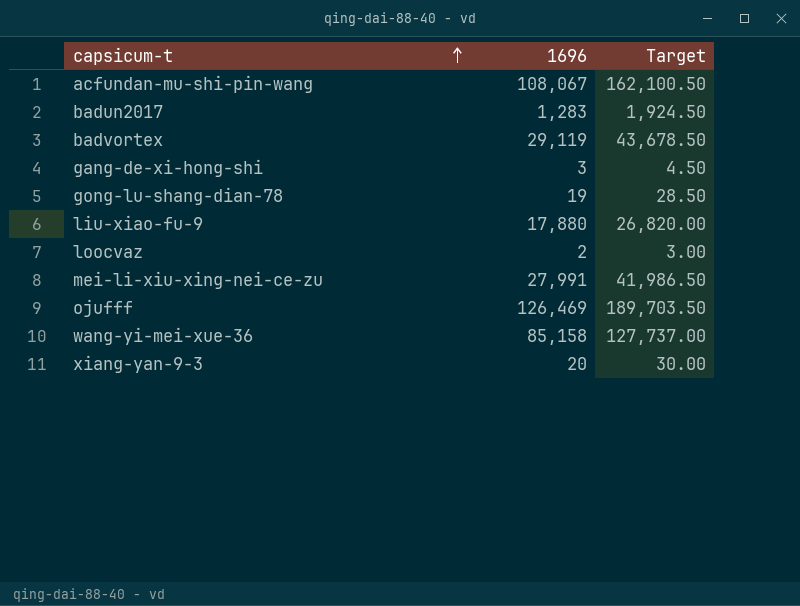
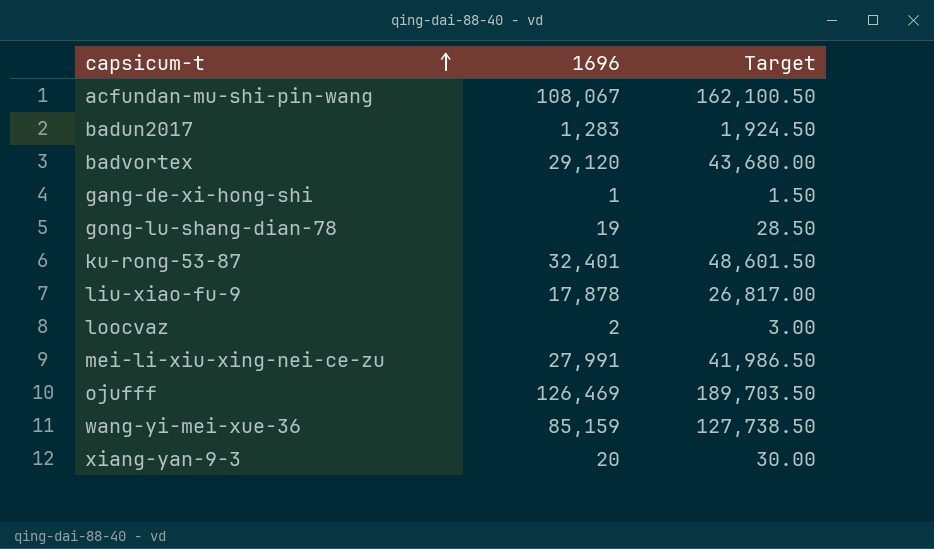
badvortex | 1696: 29,119 -> 29,120
badvortex | Target: 43,678.50 -> 43,680.00
gang-de-xi-hong-shi | 1696: 3 -> 1
gang-de-xi-hong-shi | Target: 4.50 -> 1.50
row ku-rong-53-87: none -> 32,401 | 48,601.50
liu-xiao-fu-9 | 1696: 17,880 -> 17,878
liu-xiao-fu-9 | Target: 26,820.00 -> 26,817.00
wang-yi-mei-xue-36 | 1696: 85,158 -> 85,159
wang-yi-mei-xue-36 | Target: 127,737.00 -> 127,738.50

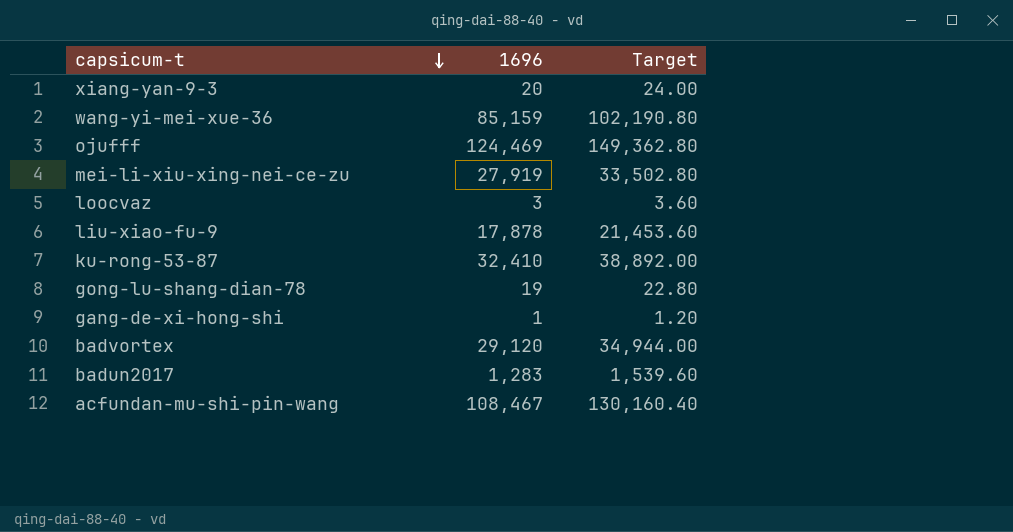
row order: capsicum-t ascending -> capsicum-t descending
column Target | formula: [1696] * 1.5 -> [1696] * 1.2
ojufff | 1696: 126,469 -> 124,469
mei-li-xiu-xing-nei-ce-zu | 1696: 27,991 -> 27,919
loocvaz | 1696: 2 -> 3
ku-rong-53-87 | 1696: 32,401 -> 32,410
acfundan-mu-shi-pin-wang | 1696: 108,067 -> 108,467

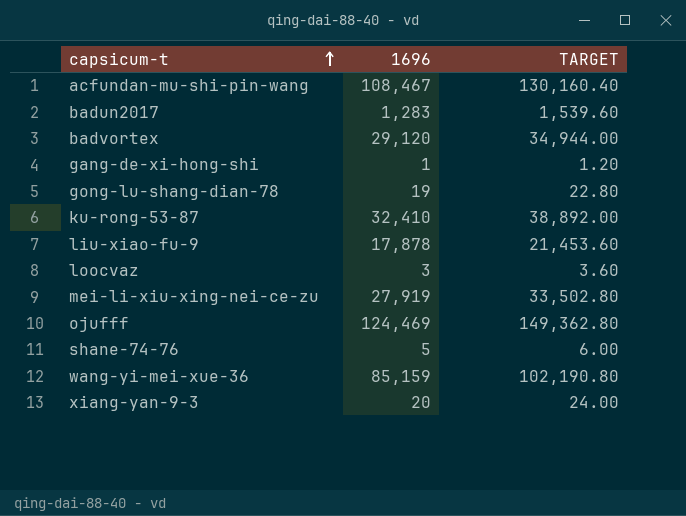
row order: capsicum-t descending -> capsicum-t ascending
column name: Target -> TARGET
row shane-74-76: none -> 5 | 6.00

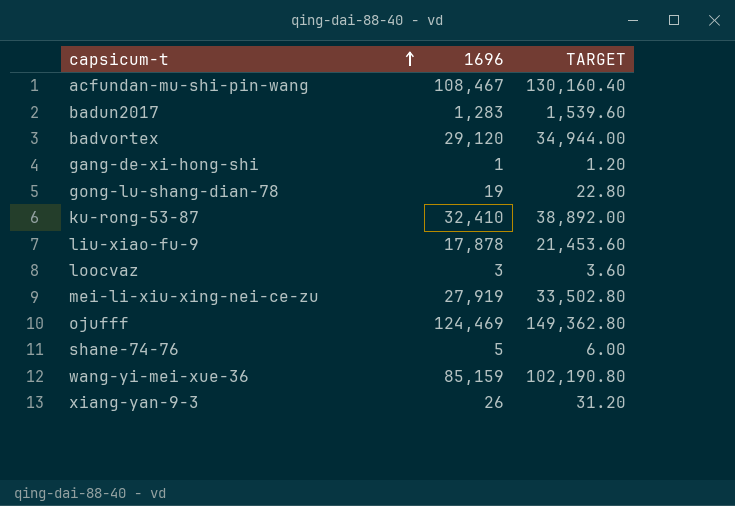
xiang-yan-9-3 | 1696: 20 -> 26
xiang-yan-9-3 | TARGET: 24.00 -> 31.20

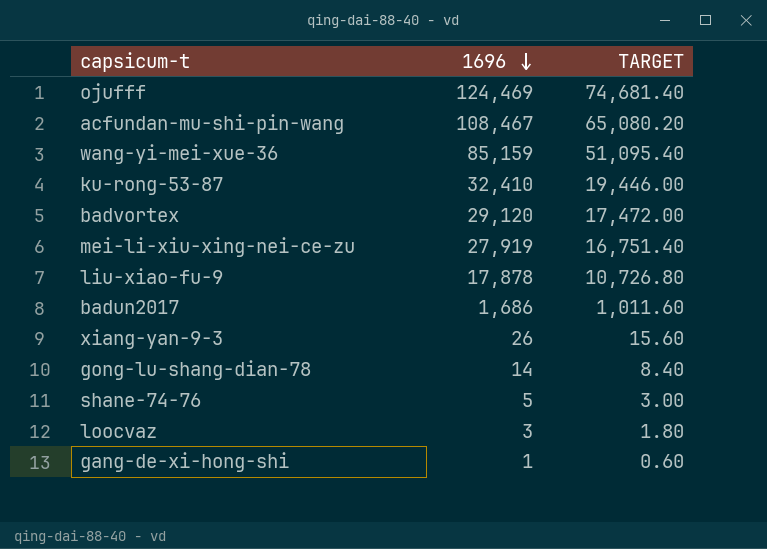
row order: capsicum-t ascending -> 1696 descending
column TARGET | formula: [1696] * 1.2 -> [1696] * 0.6
badun2017 | 1696: 1,283 -> 1,686
gong-lu-shang-dian-78 | 1696: 19 -> 14

